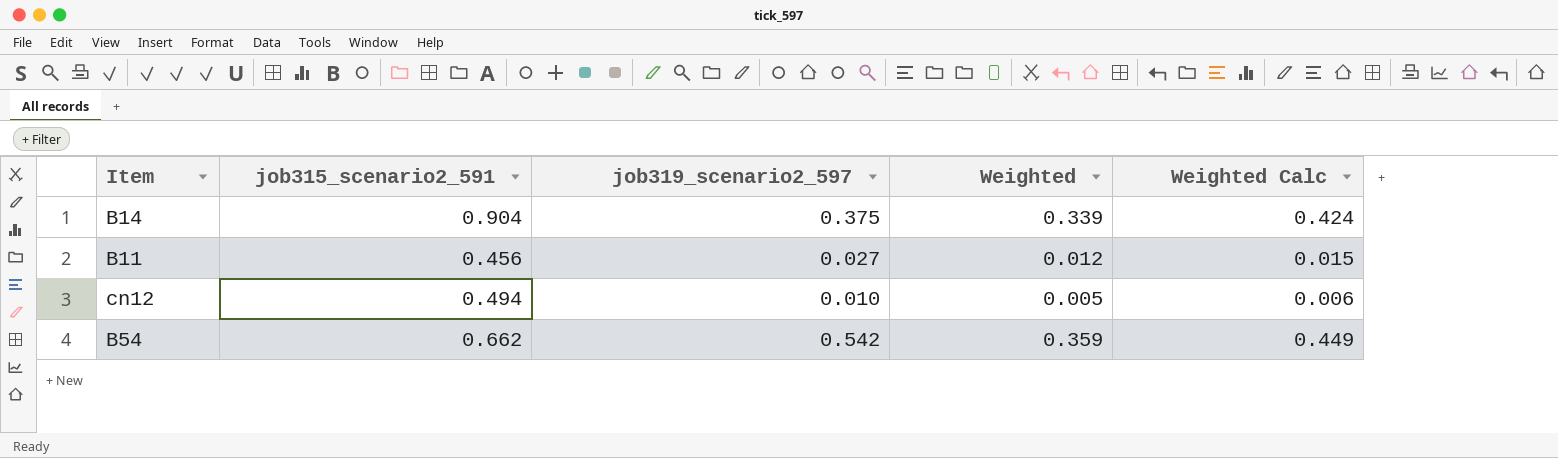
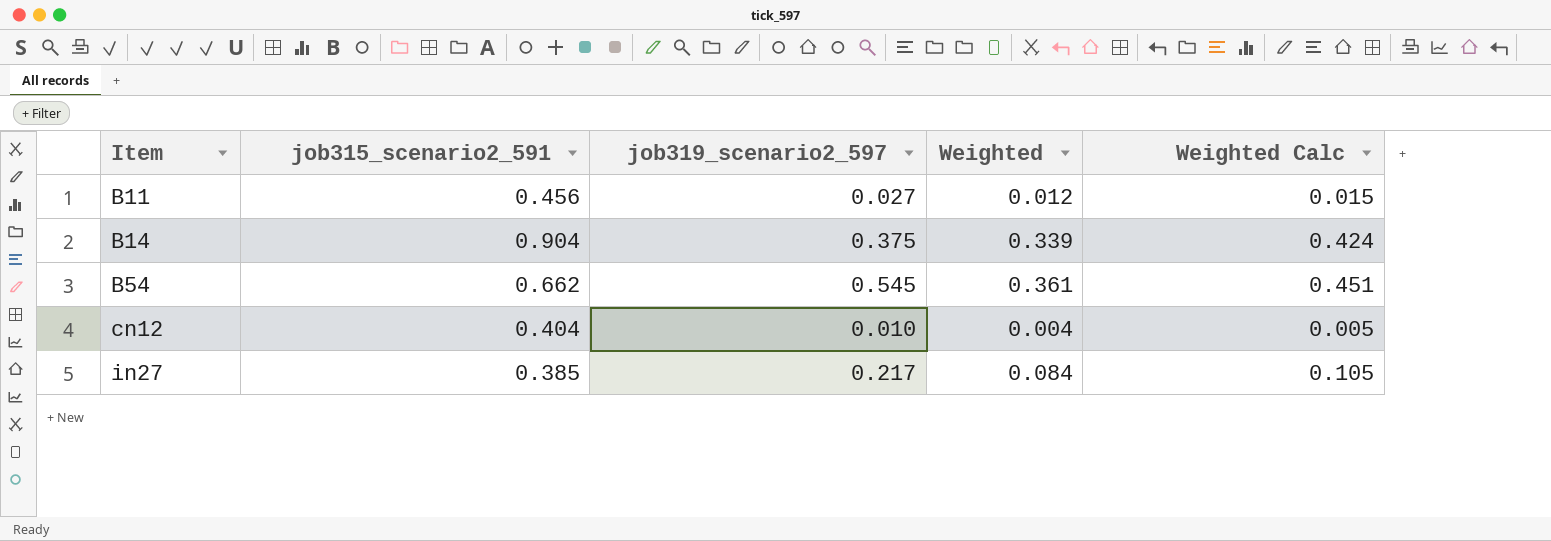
row order: none -> Item ascending
B54 | job319_scenario2_597: 0.542 -> 0.545
B54 | Weighted: 0.359 -> 0.361
B54 | Weighted Calc: 0.449 -> 0.451
cn12 | job315_scenario2_591: 0.494 -> 0.404
cn12 | Weighted: 0.005 -> 0.004
cn12 | Weighted Calc: 0.006 -> 0.005
row in27: none -> 0.385 | 0.217 | 0.084 | 0.105

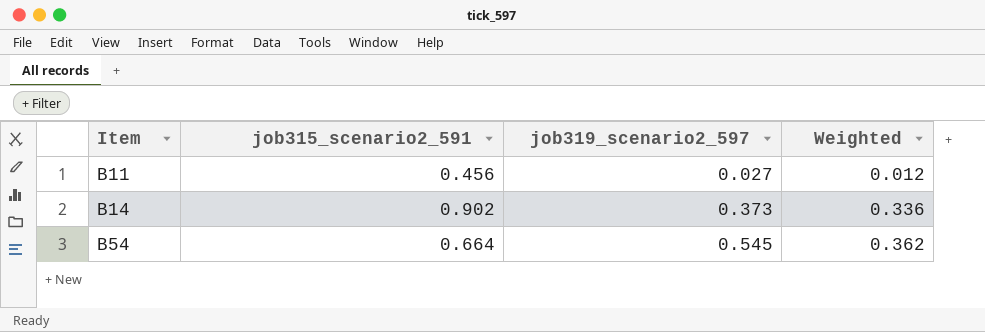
column Weighted Calc | formula: [Weighted] * 1.25 -> none
row cn12: 0.404 | 0.010 | 0.004 | 0.005 -> none
row in27: 0.385 | 0.217 | 0.084 | 0.105 -> none
B14 | job315_scenario2_591: 0.904 -> 0.902
B14 | job319_scenario2_597: 0.375 -> 0.373
B14 | Weighted: 0.339 -> 0.336
B54 | job315_scenario2_591: 0.662 -> 0.664
B54 | Weighted: 0.361 -> 0.362

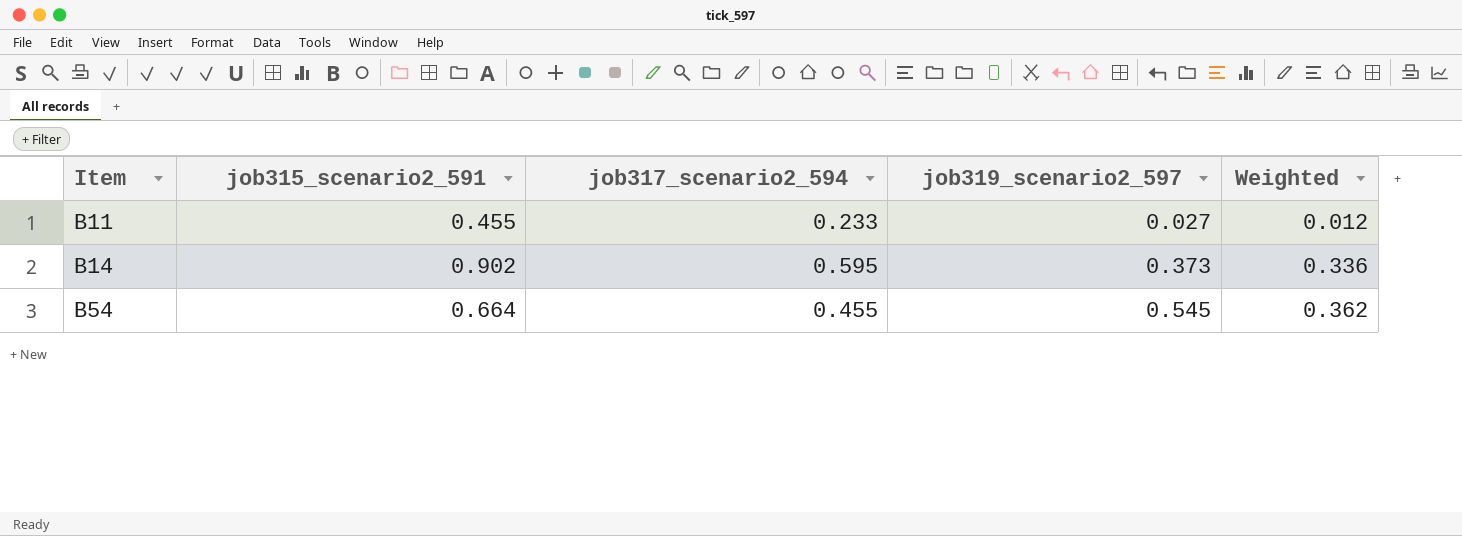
column job317_scenario2_594 | position: none -> 3
B11 | job315_scenario2_591: 0.456 -> 0.455

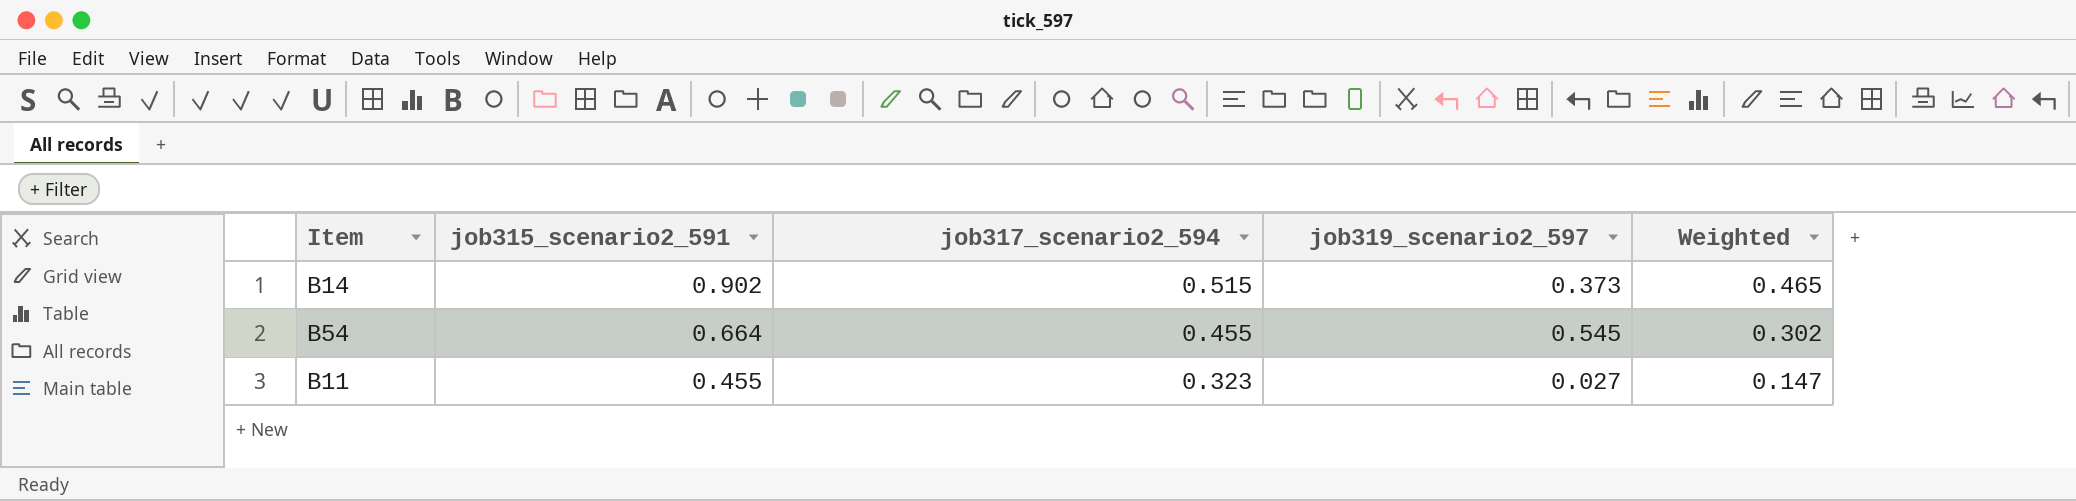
row order: Item ascending -> job315_scenario2_591 descending
column Weighted | formula: [job315_scenario2_591] * [job319_scenario2_597] -> [job315_scenario2_591] * [job317_scenario2_594]
B14 | job317_scenario2_594: 0.595 -> 0.515
B11 | job317_scenario2_594: 0.233 -> 0.323

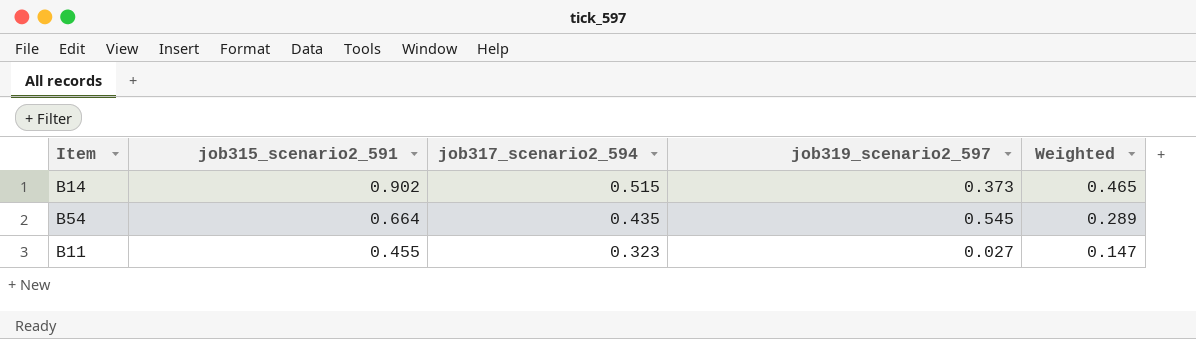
B54 | job317_scenario2_594: 0.455 -> 0.435
B54 | Weighted: 0.302 -> 0.289

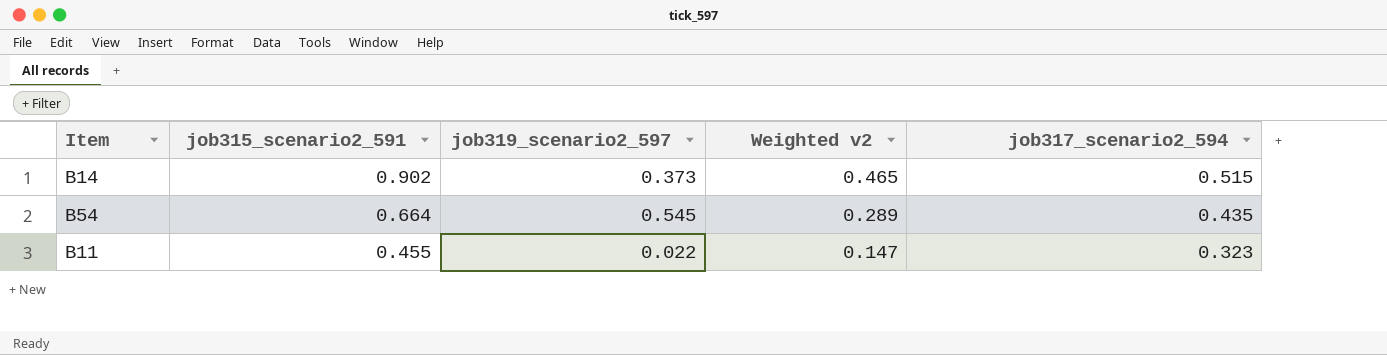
column name: Weighted -> Weighted v2
column job317_scenario2_594 | position: 3 -> 5
B11 | job319_scenario2_597: 0.027 -> 0.022

